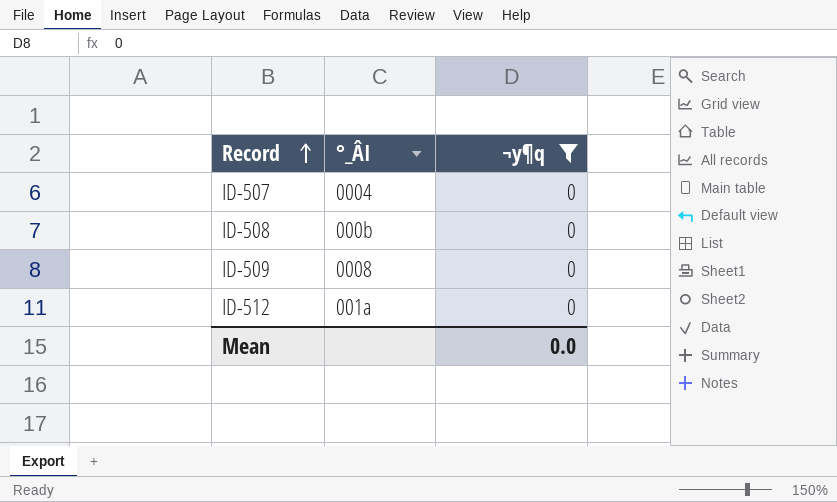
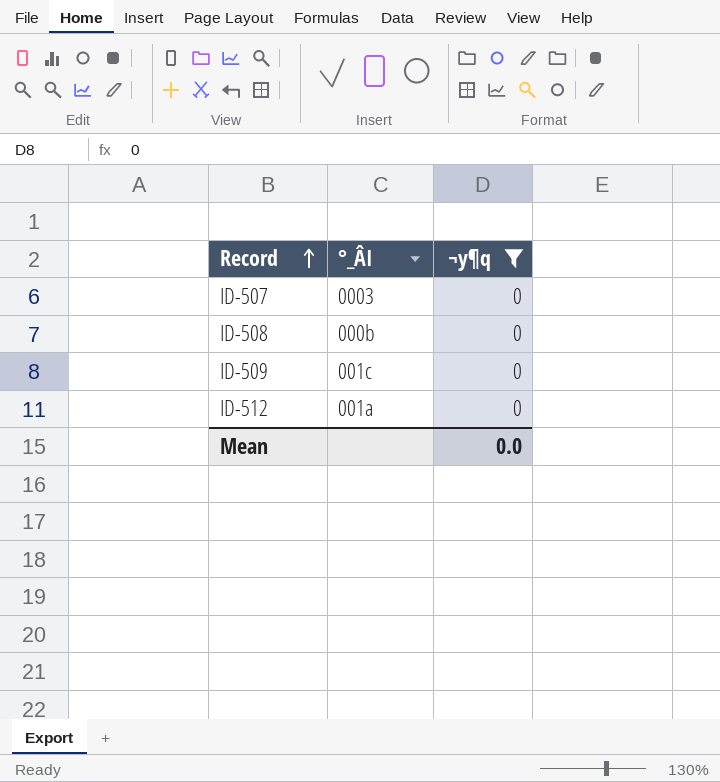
ID-507 | °_ÂI: 0004 -> 0003
ID-509 | °_ÂI: 0008 -> 001c

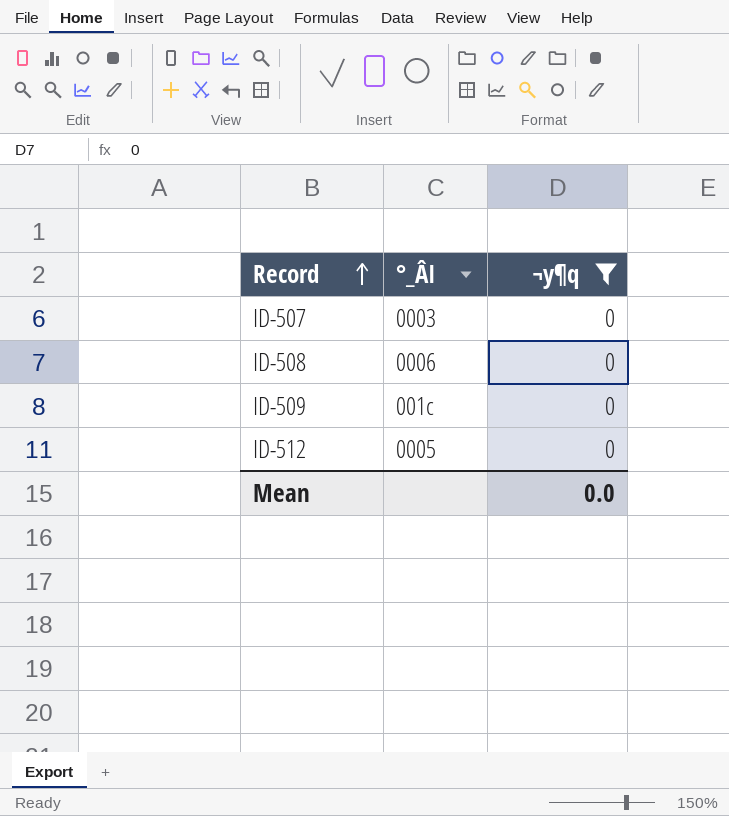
ID-508 | °_ÂI: 000b -> 0006
ID-512 | °_ÂI: 001a -> 0005

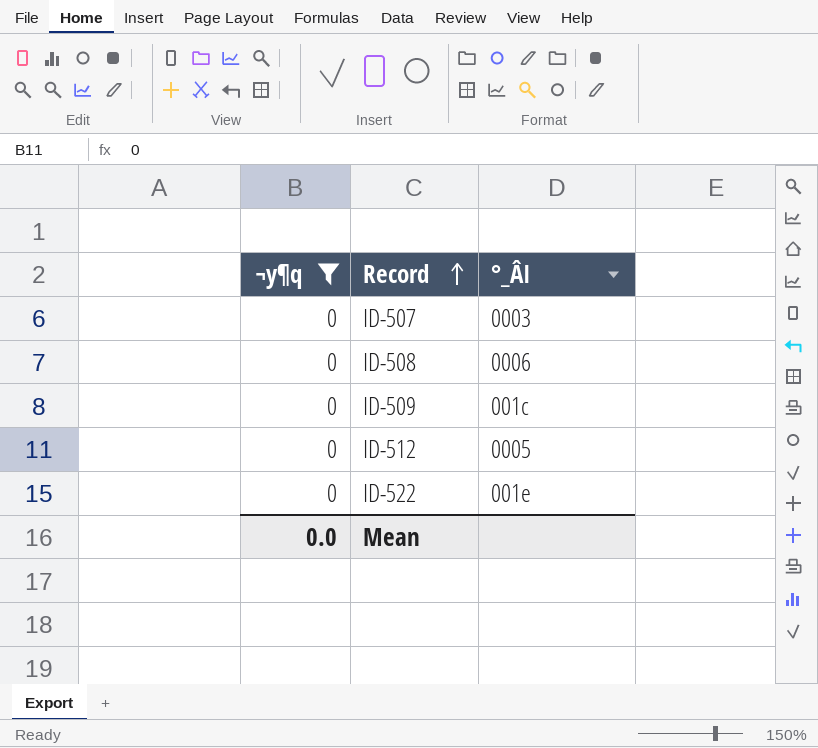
column ¬y¶q | position: 3 -> 1
row ID-522: none -> 0 | 001e

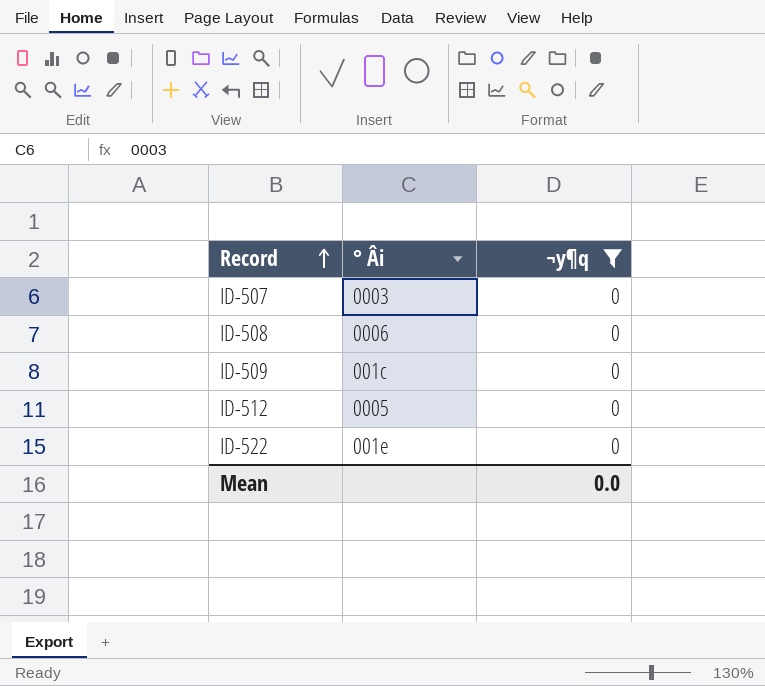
column name: °_ÂI -> ° Âi
column ¬y¶q | position: 1 -> 3

